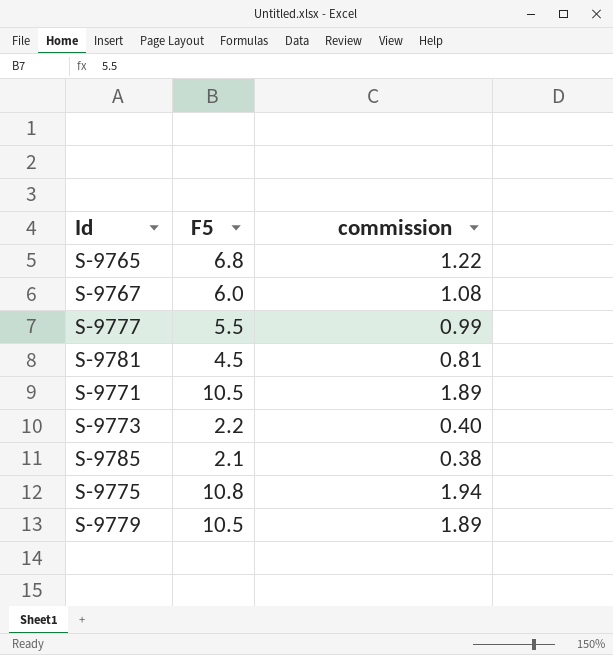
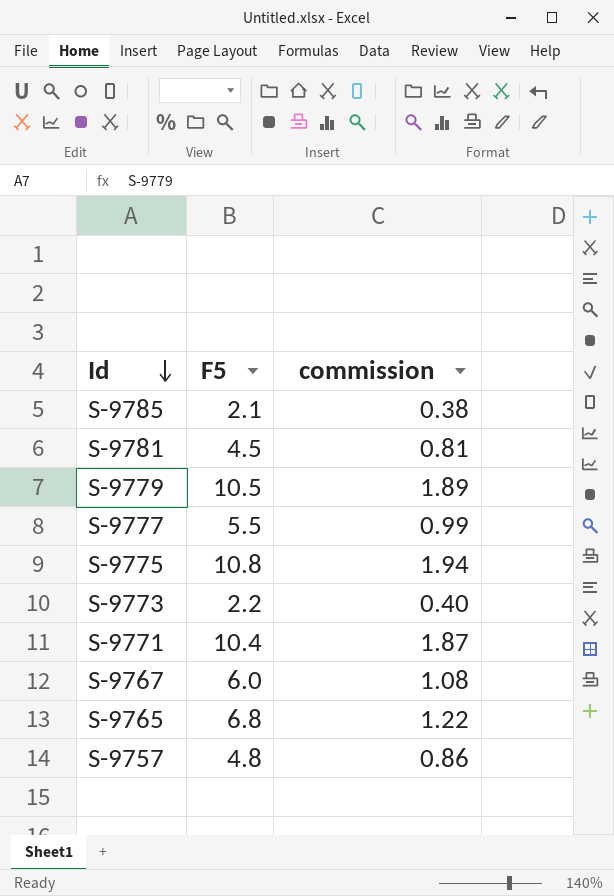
row order: none -> Id descending
S-9771 | F5: 10.5 -> 10.4
S-9771 | commission: 1.89 -> 1.87
row S-9757: none -> 4.8 | 0.86

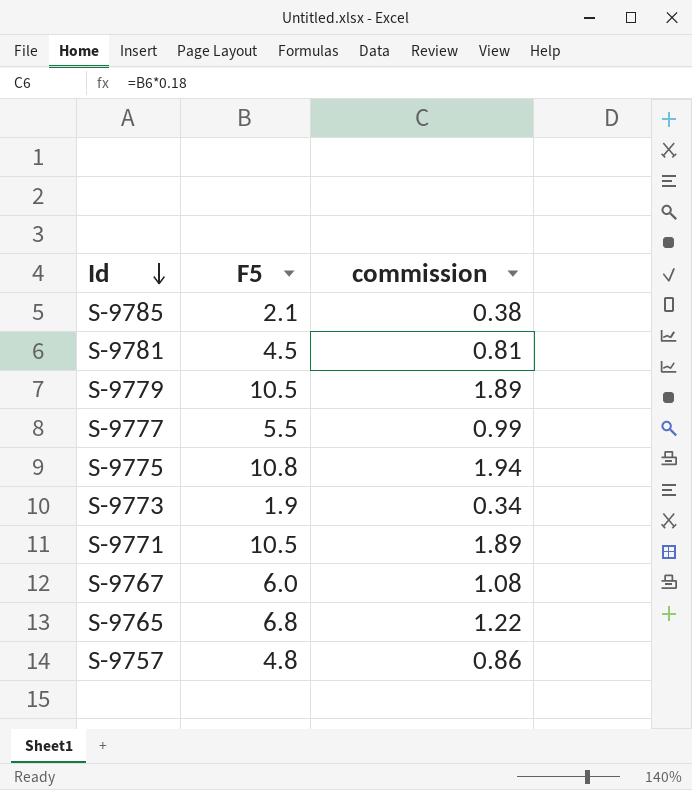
S-9773 | F5: 2.2 -> 1.9
S-9773 | commission: 0.40 -> 0.34
S-9771 | F5: 10.4 -> 10.5
S-9771 | commission: 1.87 -> 1.89

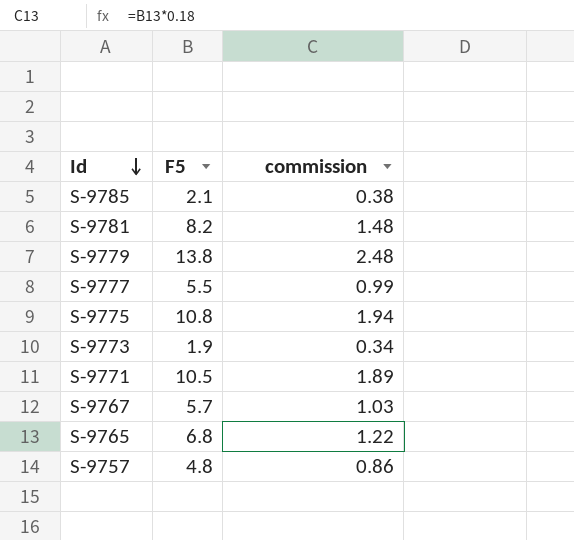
S-9781 | F5: 4.5 -> 8.2
S-9781 | commission: 0.81 -> 1.48
S-9779 | F5: 10.5 -> 13.8
S-9779 | commission: 1.89 -> 2.48
S-9767 | F5: 6.0 -> 5.7
S-9767 | commission: 1.08 -> 1.03

